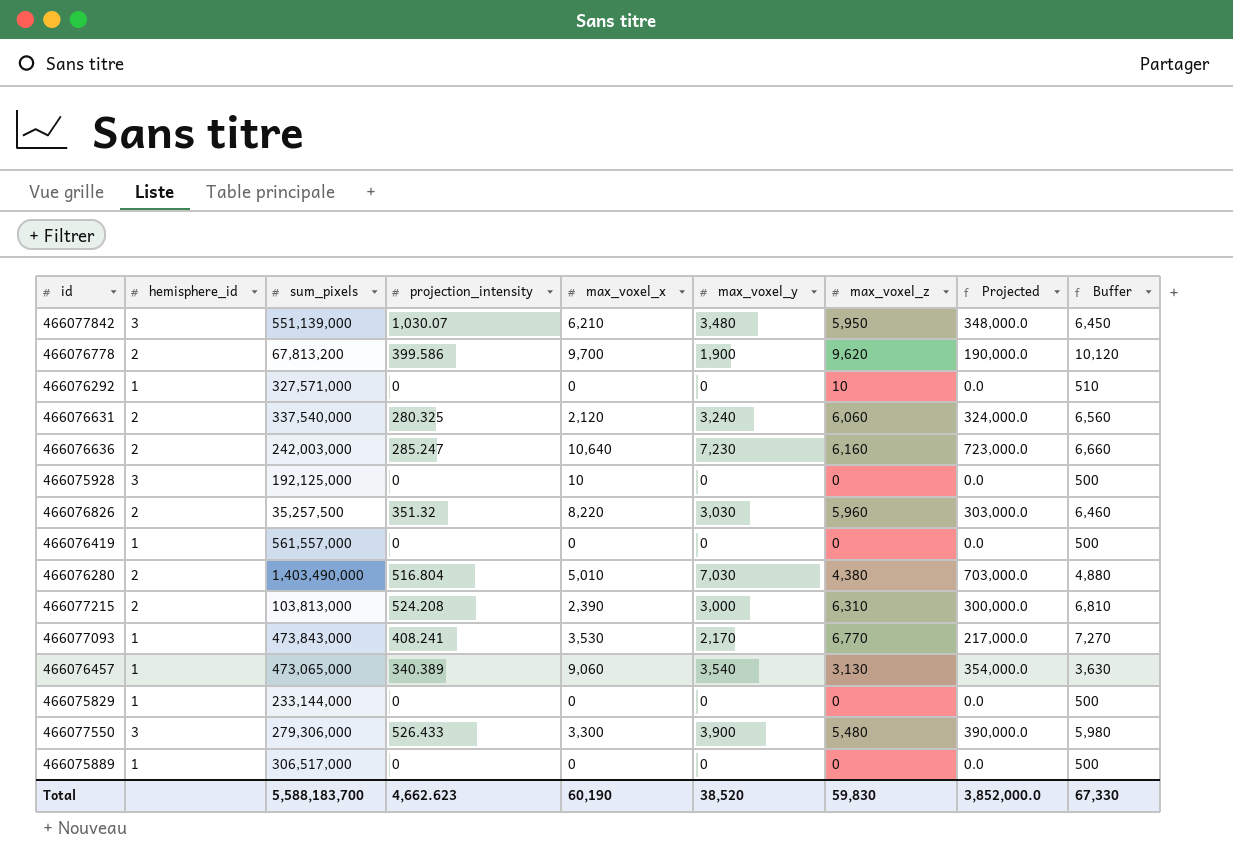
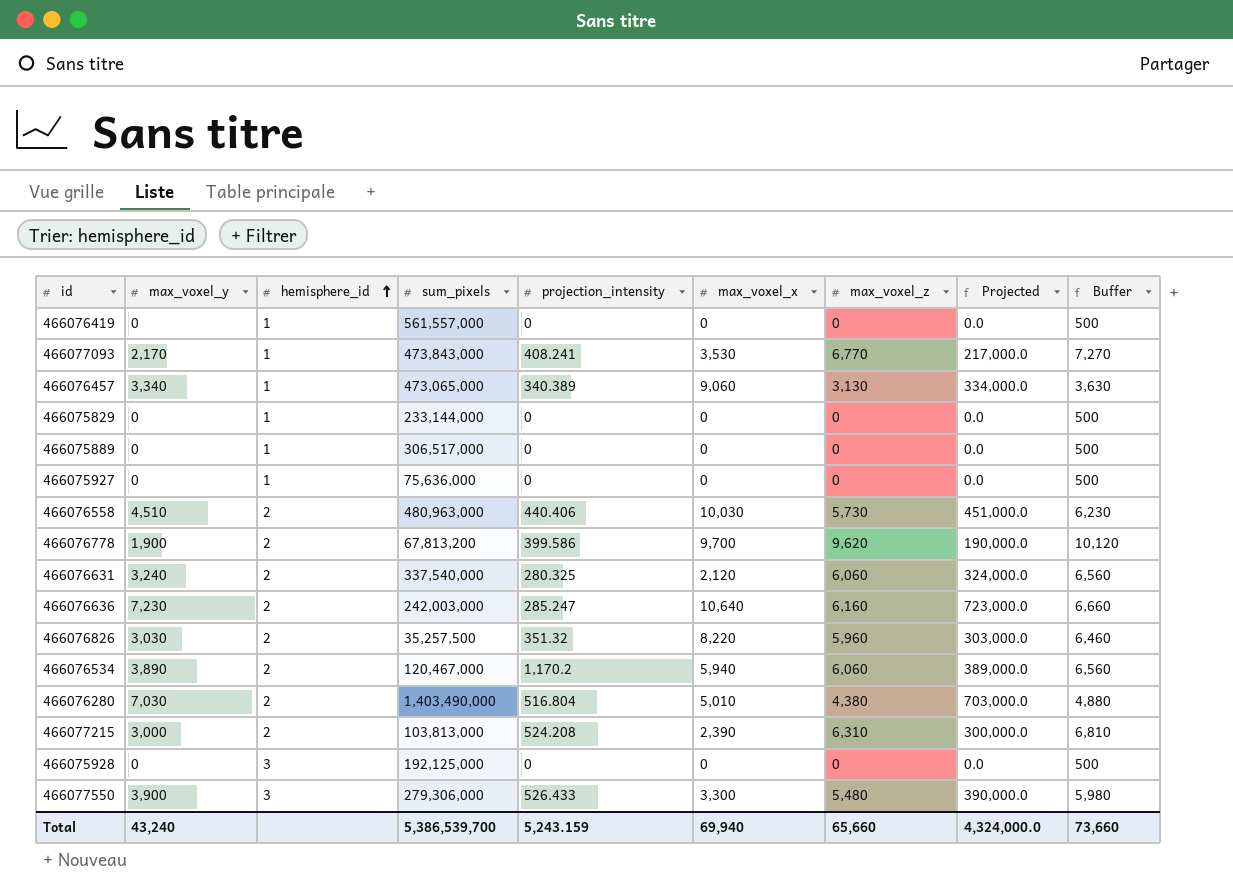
row order: none -> hemisphere_id ascending
column max_voxel_y | position: 6 -> 2
row 466077842: 3 | 551,139,000 | 1,030.07 | 6,210 | 3,480 | 5,950 | 348,000.0 | 6,450 -> none
row 466076292: 1 | 327,571,000 | 0 | 0 | 0 | 10 | 0.0 | 510 -> none
466076457 | max_voxel_y: 3,540 -> 3,340
466076457 | Projected: 354,000.0 -> 334,000.0
row 466075927: none -> 0 | 1 | 75,636,000 | 0 | 0 | 0 | 0.0 | 500
row 466076558: none -> 4,510 | 2 | 480,963,000 | 440.406 | 10,030 | 5,730 | 451,000.0 | 6,230
row 466076534: none -> 3,890 | 2 | 120,467,000 | 1,170.2 | 5,940 | 6,060 | 389,000.0 | 6,560
466075928 | max_voxel_x: 10 -> 0
Total | max_voxel_y: 38,520 -> 43,240
Total | sum_pixels: 5,588,183,700 -> 5,386,539,700
Total | projection_intensity: 4,662.623 -> 5,243.159
Total | max_voxel_x: 60,190 -> 69,940
Total | max_voxel_z: 59,830 -> 65,660
Total | Projected: 3,852,000.0 -> 4,324,000.0
Total | Buffer: 67,330 -> 73,660

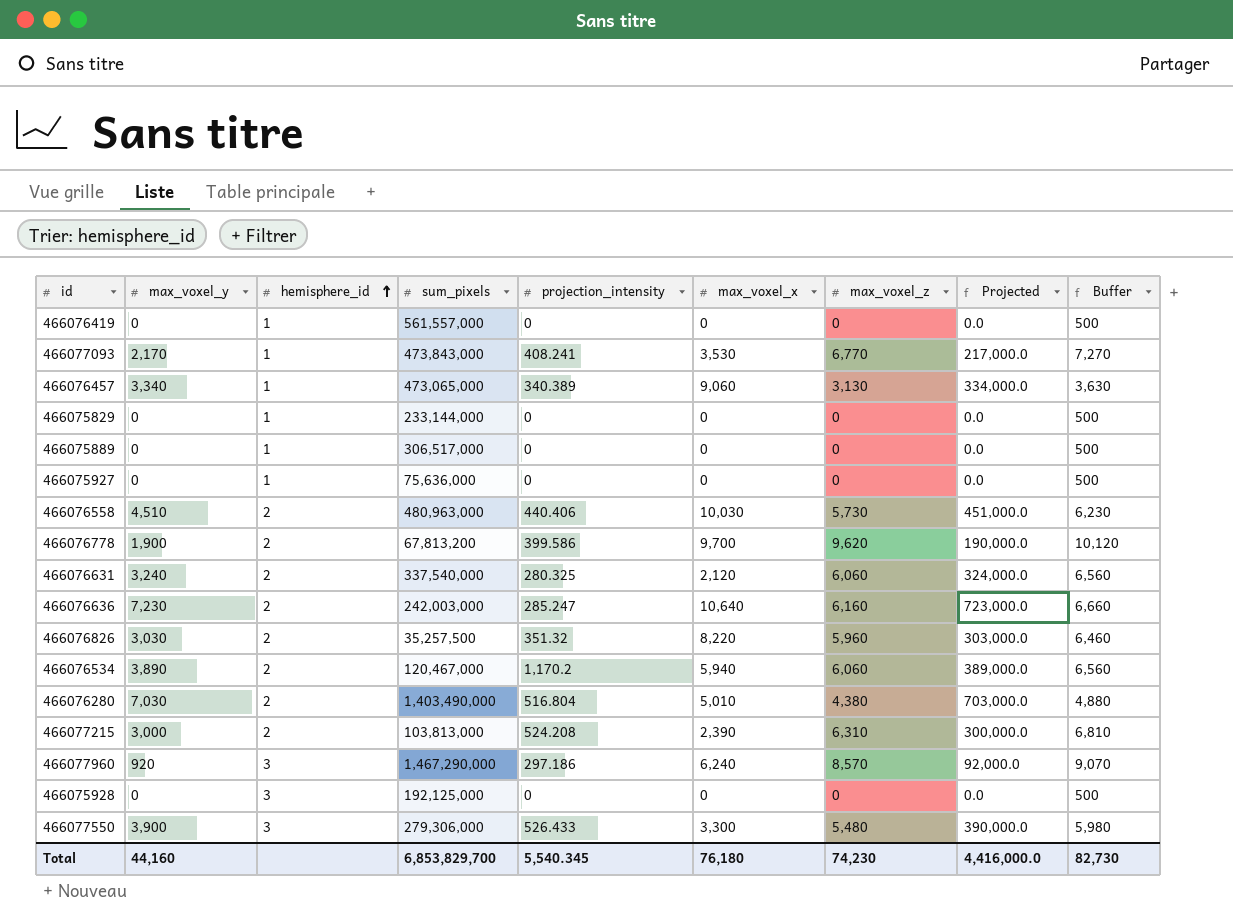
row 466077960: none -> 920 | 3 | 1,467,290,000 | 297.186 | 6,240 | 8,570 | 92,000.0 | 9,070
Total | max_voxel_y: 43,240 -> 44,160
Total | sum_pixels: 5,386,539,700 -> 6,853,829,700
Total | projection_intensity: 5,243.159 -> 5,540.345
Total | max_voxel_x: 69,940 -> 76,180
Total | max_voxel_z: 65,660 -> 74,230
Total | Projected: 4,324,000.0 -> 4,416,000.0
Total | Buffer: 73,660 -> 82,730

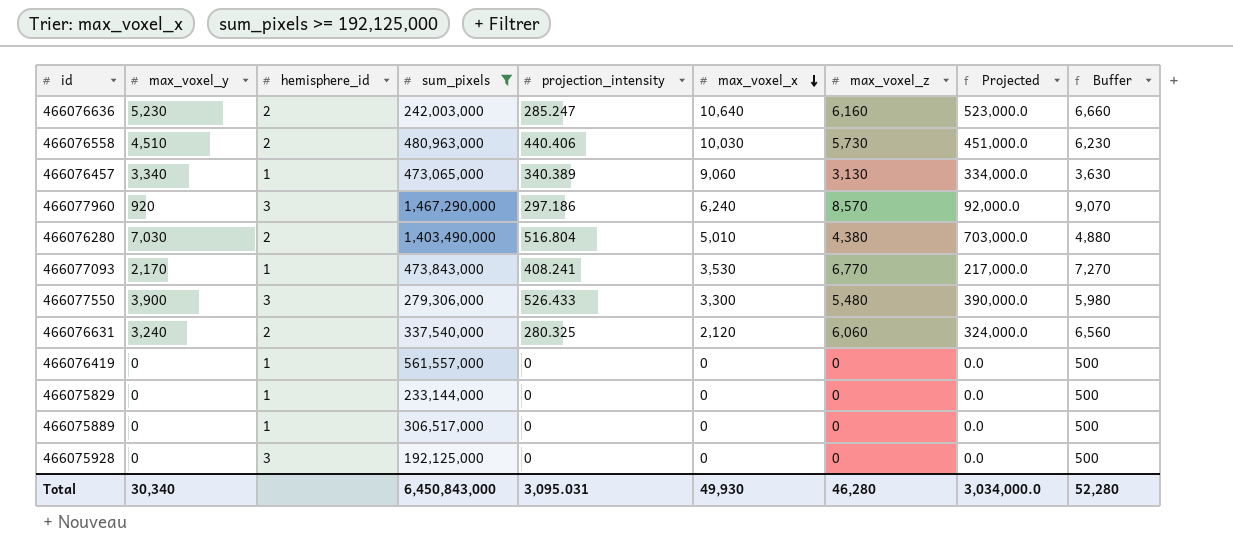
filter: none -> sum_pixels >= 192,125,000
row order: hemisphere_id ascending -> max_voxel_x descending
466076636 | max_voxel_y: 7,230 -> 5,230
466076636 | Projected: 723,000.0 -> 523,000.0
Total | max_voxel_y: 44,160 -> 30,340
Total | sum_pixels: 6,853,829,700 -> 6,450,843,000
Total | projection_intensity: 5,540.345 -> 3,095.031
Total | max_voxel_x: 76,180 -> 49,930
Total | max_voxel_z: 74,230 -> 46,280
Total | Projected: 4,416,000.0 -> 3,034,000.0
Total | Buffer: 82,730 -> 52,280

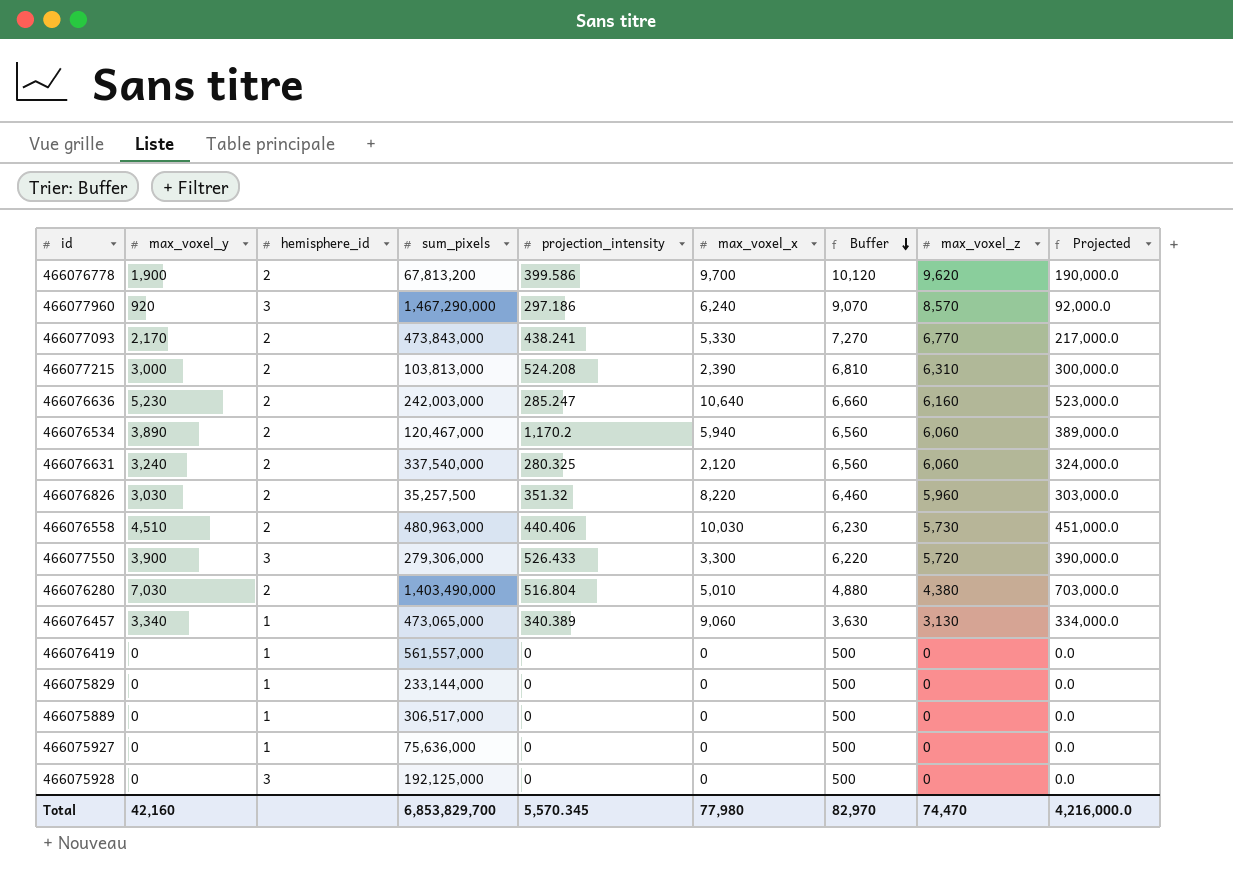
filter: sum_pixels >= 192,125,000 -> none
row order: max_voxel_x descending -> Buffer descending
column Buffer | position: 9 -> 7
466077093 | hemisphere_id: 1 -> 2
466077093 | projection_intensity: 408.241 -> 438.241
466077093 | max_voxel_x: 3,530 -> 5,330
466077550 | Buffer: 5,980 -> 6,220
466077550 | max_voxel_z: 5,480 -> 5,720
Total | max_voxel_y: 30,340 -> 42,160
Total | sum_pixels: 6,450,843,000 -> 6,853,829,700
Total | projection_intensity: 3,095.031 -> 5,570.345
Total | max_voxel_x: 49,930 -> 77,980
Total | Buffer: 52,280 -> 82,970
Total | max_voxel_z: 46,280 -> 74,470
Total | Projected: 3,034,000.0 -> 4,216,000.0

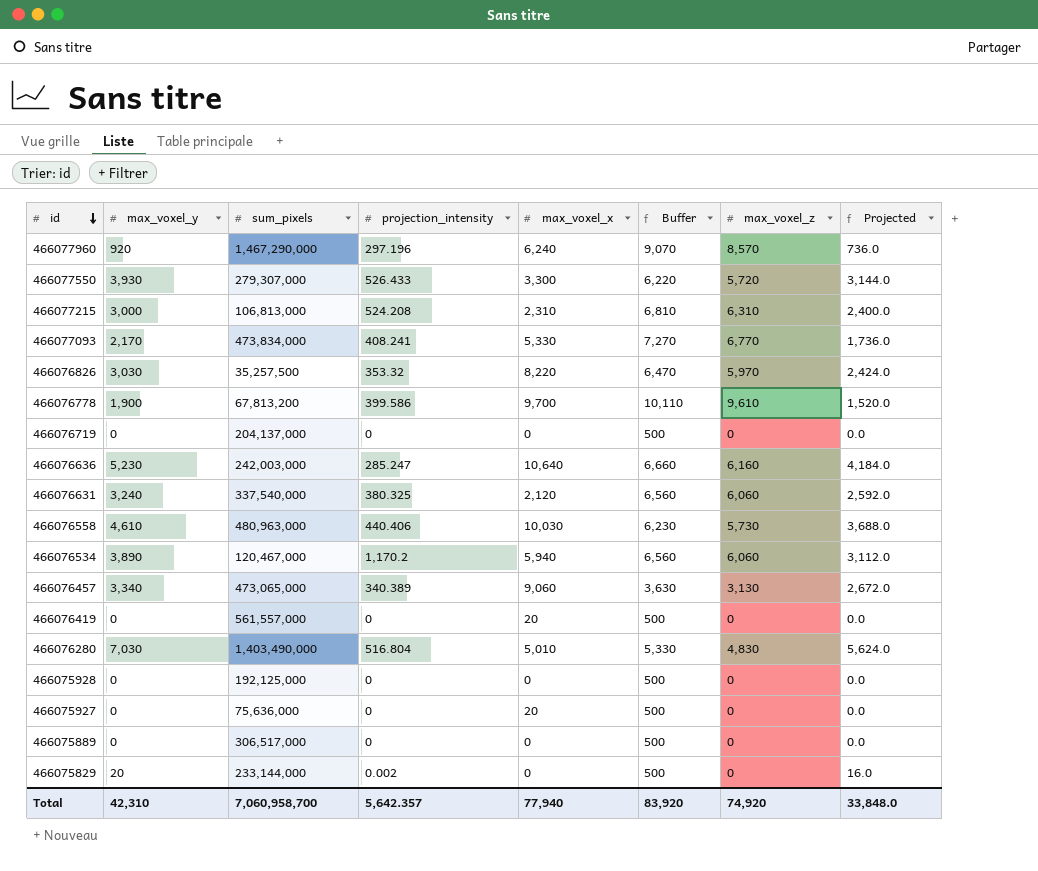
row order: Buffer descending -> id descending
column hemisphere_id | position: 3 -> none
column Projected | formula: [max_voxel_y] * 100 -> [max_voxel_y] * 0.8
466077960 | projection_intensity: 297.186 -> 297.196
466077550 | max_voxel_y: 3,900 -> 3,930
466077550 | sum_pixels: 279,306,000 -> 279,307,000
466077215 | sum_pixels: 103,813,000 -> 106,813,000
466077215 | max_voxel_x: 2,390 -> 2,310
466077093 | sum_pixels: 473,843,000 -> 473,834,000
466077093 | projection_intensity: 438.241 -> 408.241
466076826 | projection_intensity: 351.32 -> 353.32
466076826 | Buffer: 6,460 -> 6,470
466076826 | max_voxel_z: 5,960 -> 5,970
466076778 | Buffer: 10,120 -> 10,110
466076778 | max_voxel_z: 9,620 -> 9,610
row 466076719: none -> 0 | 204,137,000 | 0 | 0 | 500 | 0 | 0.0
466076631 | projection_intensity: 280.325 -> 380.325
466076558 | max_voxel_y: 4,510 -> 4,610
466076419 | max_voxel_x: 0 -> 20
466076280 | Buffer: 4,880 -> 5,330
466076280 | max_voxel_z: 4,380 -> 4,830
466075927 | max_voxel_x: 0 -> 20
466075829 | max_voxel_y: 0 -> 20
466075829 | projection_intensity: 0 -> 0.002
Total | max_voxel_y: 42,160 -> 42,310
Total | sum_pixels: 6,853,829,700 -> 7,060,958,700
Total | projection_intensity: 5,570.345 -> 5,642.357
Total | max_voxel_x: 77,980 -> 77,940
Total | Buffer: 82,970 -> 83,920
Total | max_voxel_z: 74,470 -> 74,920
Total | Projected: 4,216,000.0 -> 33,848.0

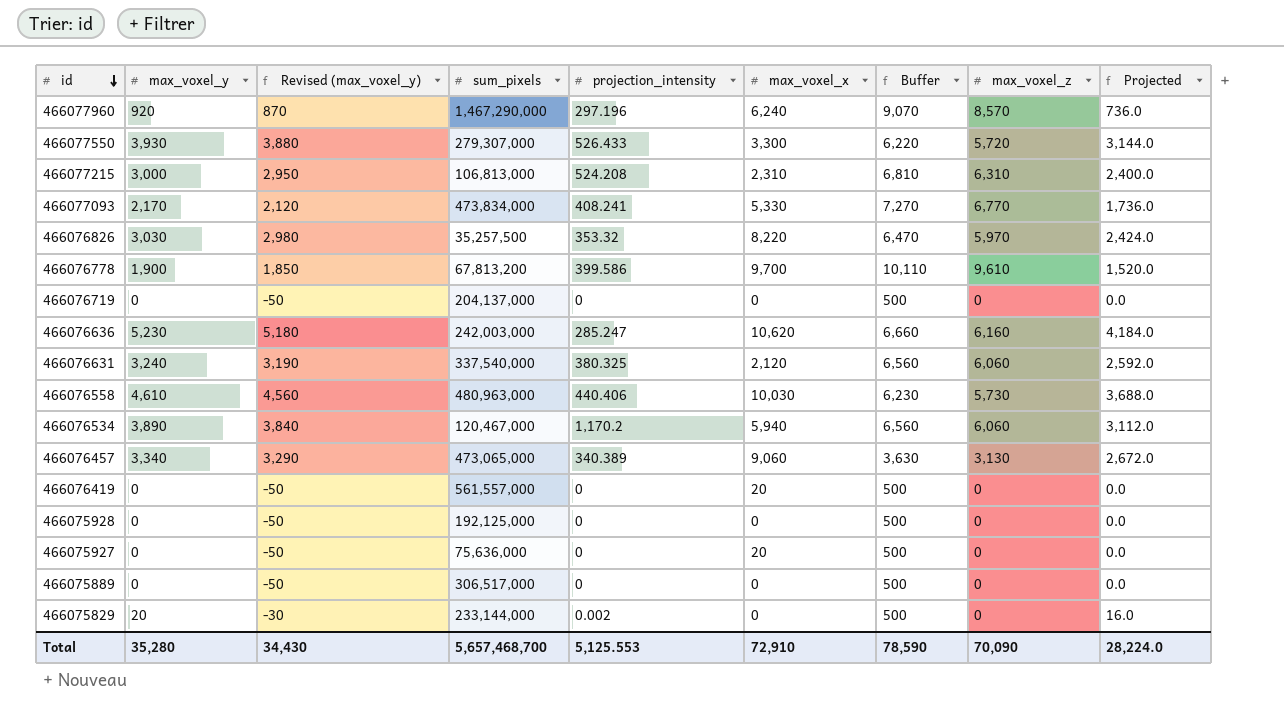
column Revised (max_voxel_y) | formula: none -> [max_voxel_y] - 50
row 466076280: 7,030 | 1,403,490,000 | 516.804 | 5,010 | 5,330 | 4,830 | 5,624.0 -> none
466076636 | max_voxel_x: 10,640 -> 10,620
Total | max_voxel_y: 42,310 -> 35,280
Total | sum_pixels: 7,060,958,700 -> 5,657,468,700
Total | projection_intensity: 5,642.357 -> 5,125.553
Total | max_voxel_x: 77,940 -> 72,910
Total | Buffer: 83,920 -> 78,590
Total | max_voxel_z: 74,920 -> 70,090
Total | Projected: 33,848.0 -> 28,224.0

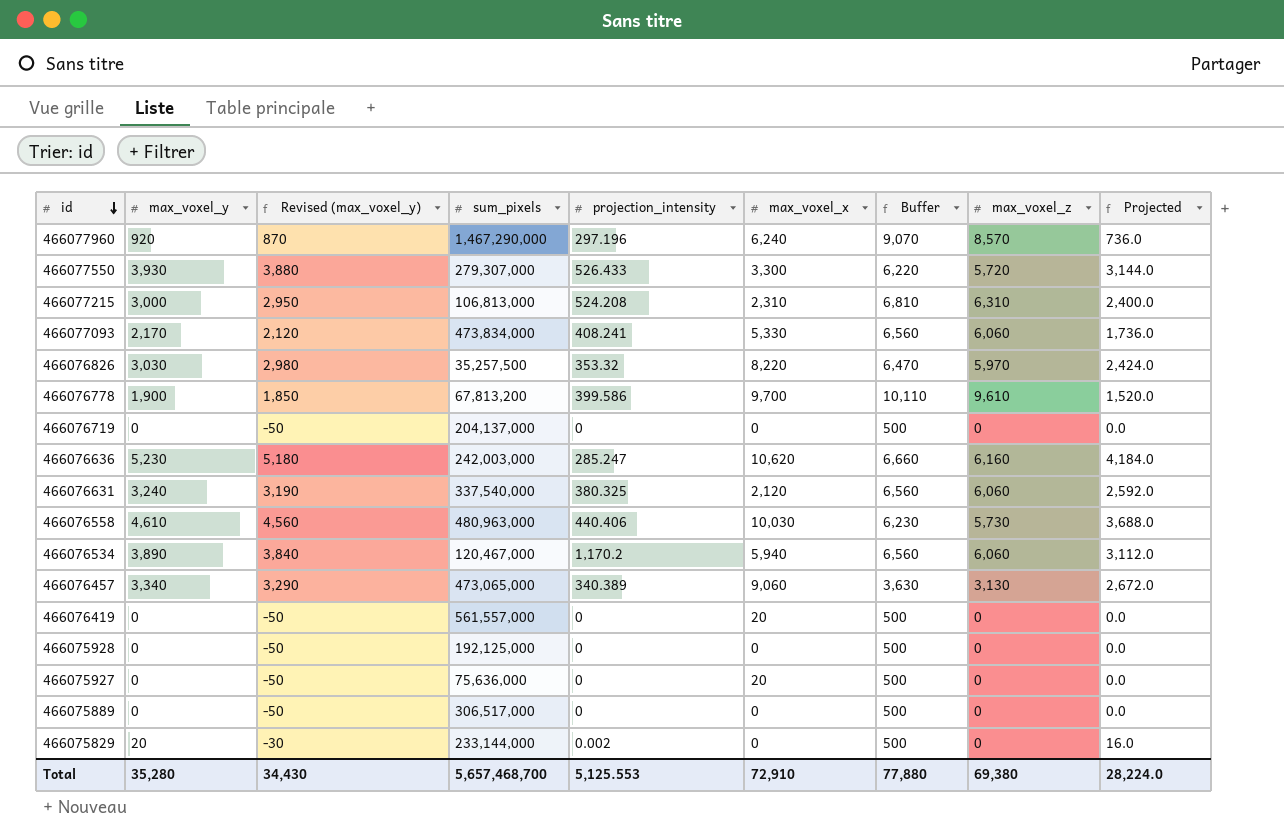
466077093 | Buffer: 7,270 -> 6,560
466077093 | max_voxel_z: 6,770 -> 6,060
Total | Buffer: 78,590 -> 77,880
Total | max_voxel_z: 70,090 -> 69,380

